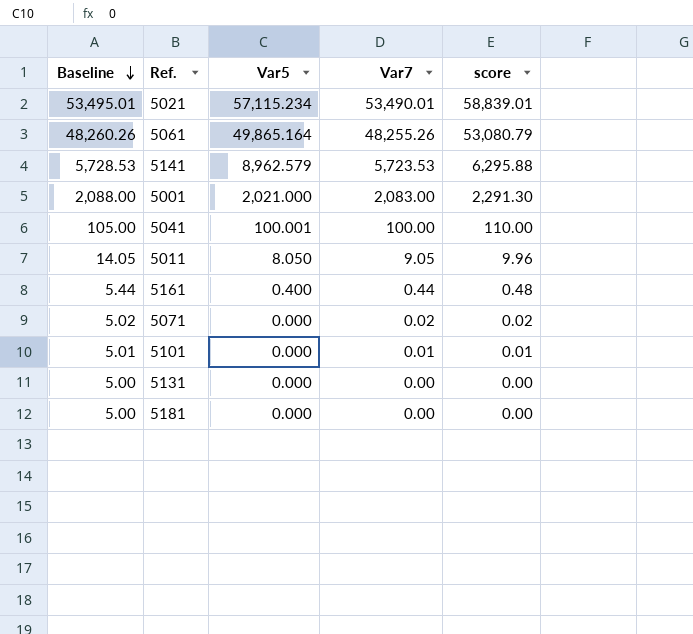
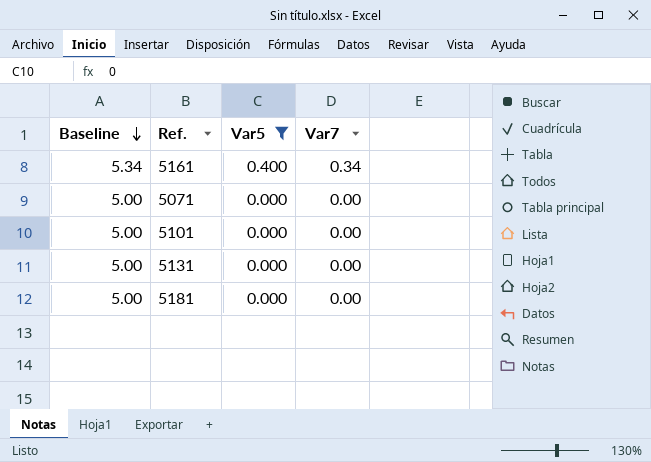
filter: none -> Var5 <= 0.400
column score | formula: [Var7] * 1.1 -> none
5161 | Baseline: 5.44 -> 5.34
5161 | Var7: 0.44 -> 0.34
5071 | Baseline: 5.02 -> 5.00
5071 | Var7: 0.02 -> 0.00
5101 | Baseline: 5.01 -> 5.00
5101 | Var7: 0.01 -> 0.00

